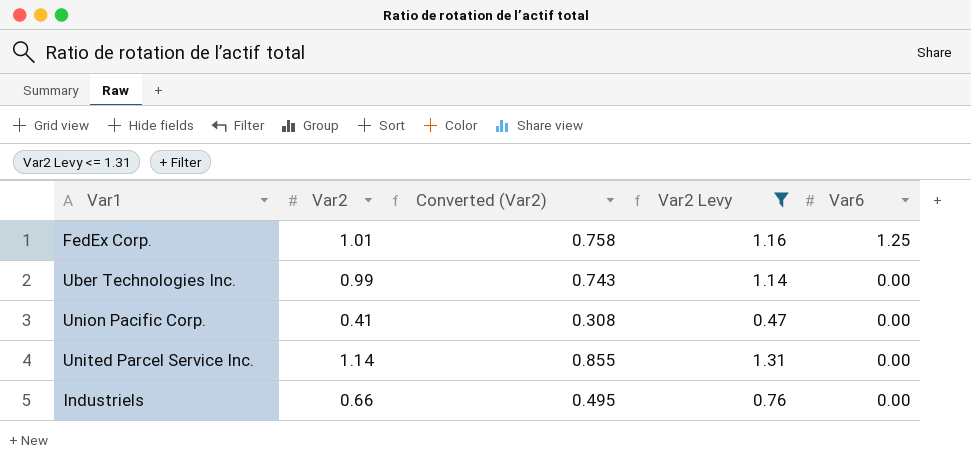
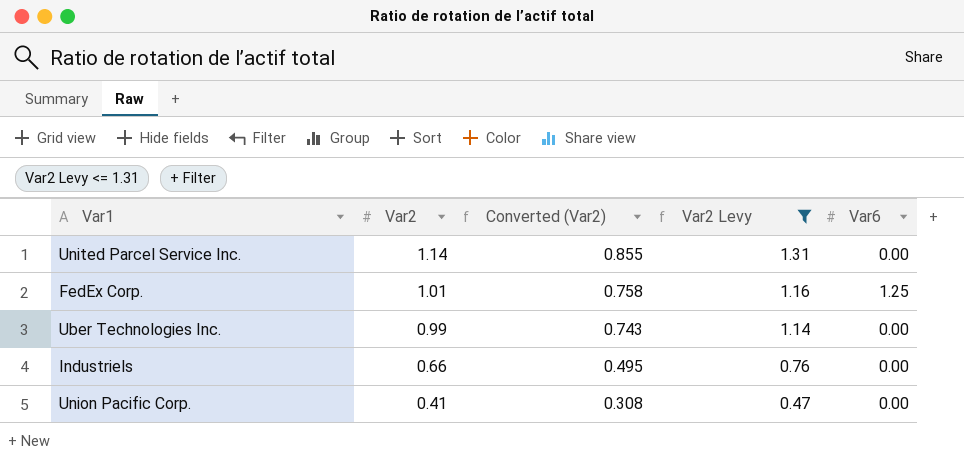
row order: Var6 descending -> Var2 descending

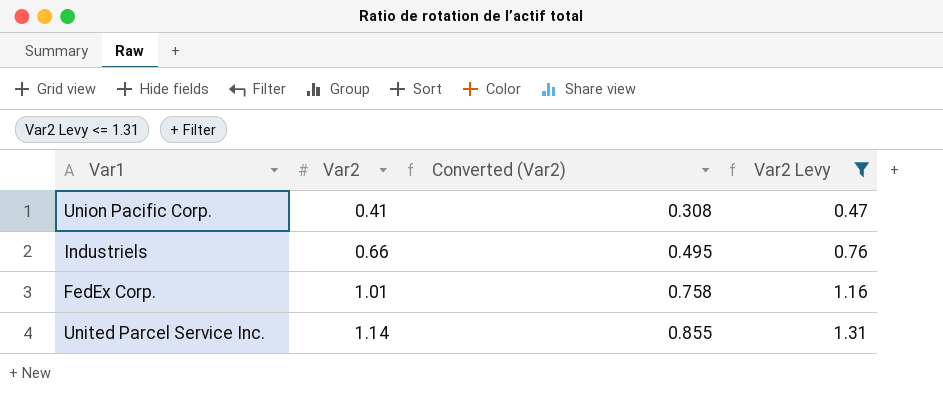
row order: Var2 descending -> Var2 ascending
column Var6 | position: 5 -> none
row Uber Technologies Inc.: 0.99 | 0.743 | 1.14 | 0.00 -> none

